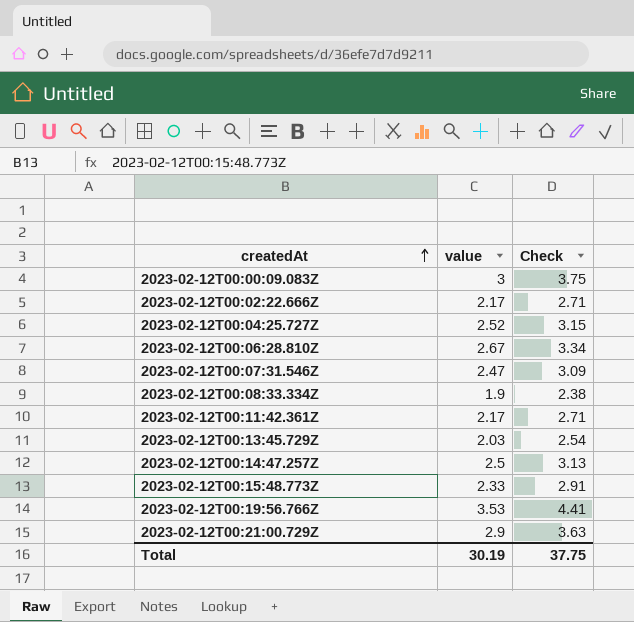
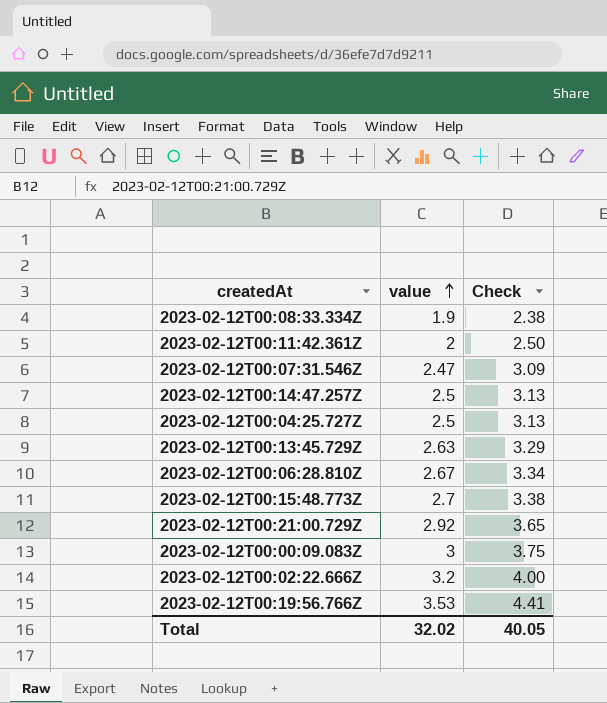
row order: createdAt ascending -> value ascending
2023-02-12T00:11:42.361Z | value: 2.17 -> 2
2023-02-12T00:11:42.361Z | Check: 2.71 -> 2.50
2023-02-12T00:04:25.727Z | value: 2.52 -> 2.5
2023-02-12T00:04:25.727Z | Check: 3.15 -> 3.13
2023-02-12T00:13:45.729Z | value: 2.03 -> 2.63
2023-02-12T00:13:45.729Z | Check: 2.54 -> 3.29
2023-02-12T00:15:48.773Z | value: 2.33 -> 2.7
2023-02-12T00:15:48.773Z | Check: 2.91 -> 3.38
2023-02-12T00:21:00.729Z | value: 2.9 -> 2.92
2023-02-12T00:21:00.729Z | Check: 3.63 -> 3.65
2023-02-12T00:02:22.666Z | value: 2.17 -> 3.2
2023-02-12T00:02:22.666Z | Check: 2.71 -> 4.00
Total | value: 30.19 -> 32.02
Total | Check: 37.75 -> 40.05

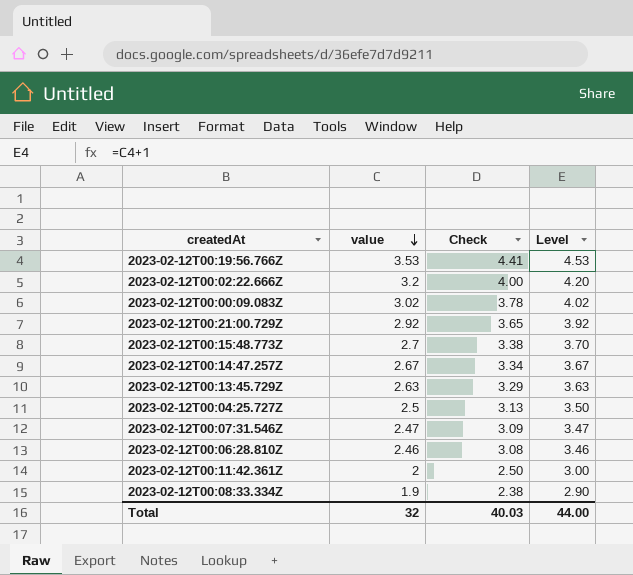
row order: value ascending -> value descending
column Level | formula: none -> [value] + 1
2023-02-12T00:00:09.083Z | value: 3 -> 3.02
2023-02-12T00:00:09.083Z | Check: 3.75 -> 3.78
2023-02-12T00:14:47.257Z | value: 2.5 -> 2.67
2023-02-12T00:14:47.257Z | Check: 3.13 -> 3.34
2023-02-12T00:06:28.810Z | value: 2.67 -> 2.46
2023-02-12T00:06:28.810Z | Check: 3.34 -> 3.08
Total | value: 32.02 -> 32
Total | Check: 40.05 -> 40.03

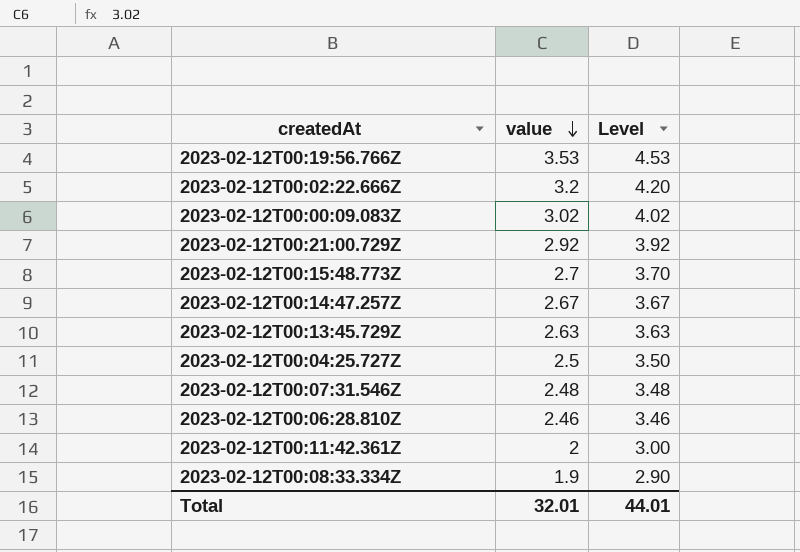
column Check | formula: [value] * 1.25 -> none
2023-02-12T00:07:31.546Z | value: 2.47 -> 2.48
2023-02-12T00:07:31.546Z | Level: 3.47 -> 3.48
Total | value: 32 -> 32.01
Total | Level: 44.00 -> 44.01

